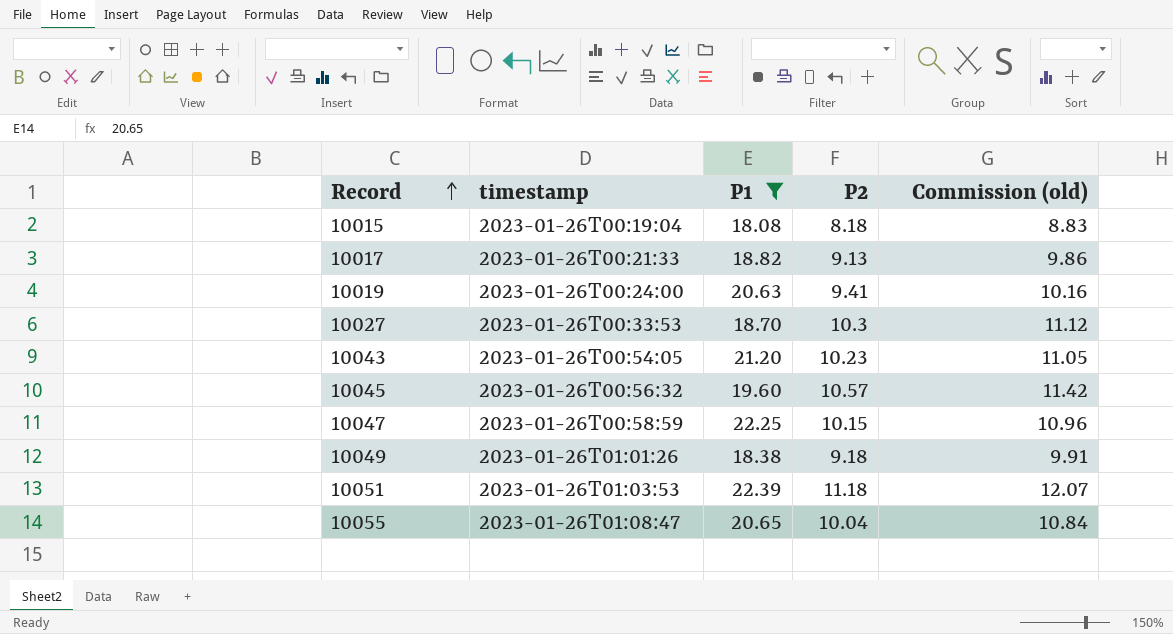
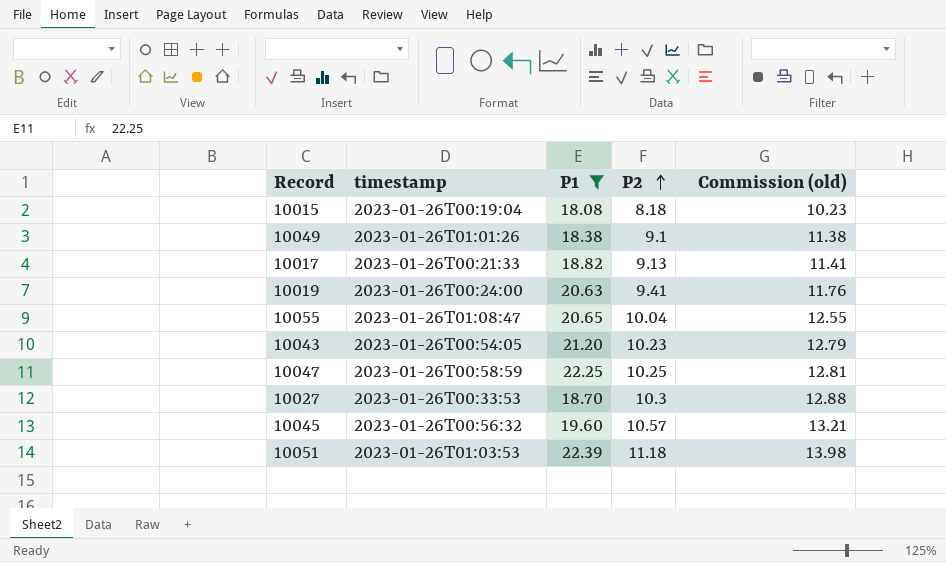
row order: Record ascending -> P2 ascending
column Commission (old) | formula: [P2] * 1.08 -> [P2] * 1.25
10049 | P2: 9.18 -> 9.1
10047 | P2: 10.15 -> 10.25

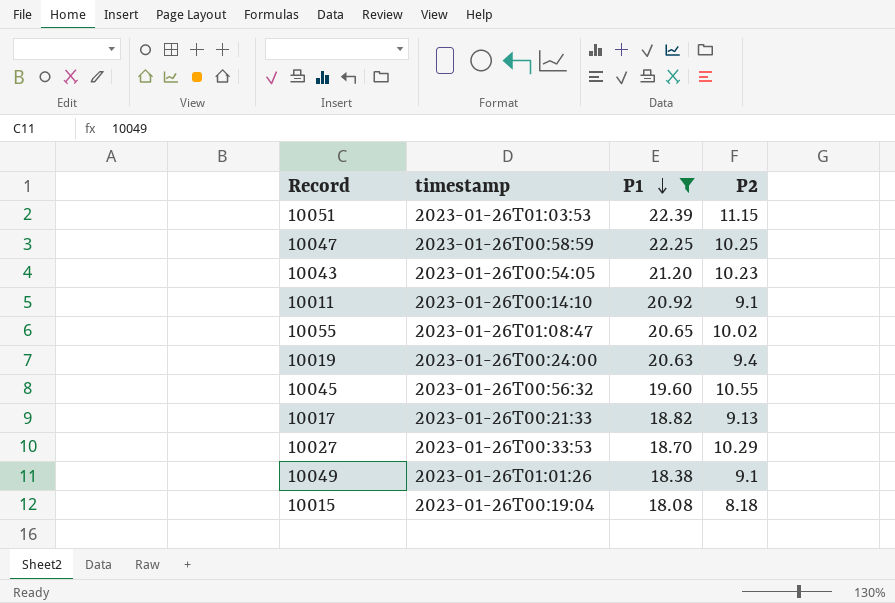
row order: P2 ascending -> P1 descending
column Commission (old) | formula: [P2] * 1.25 -> none
10051 | P2: 11.18 -> 11.15
row 10011: none -> 2023-01-26T00:14:10 | 20.92 | 9.1
10055 | P2: 10.04 -> 10.02
10019 | P2: 9.41 -> 9.4
10045 | P2: 10.57 -> 10.55
10027 | P2: 10.3 -> 10.29

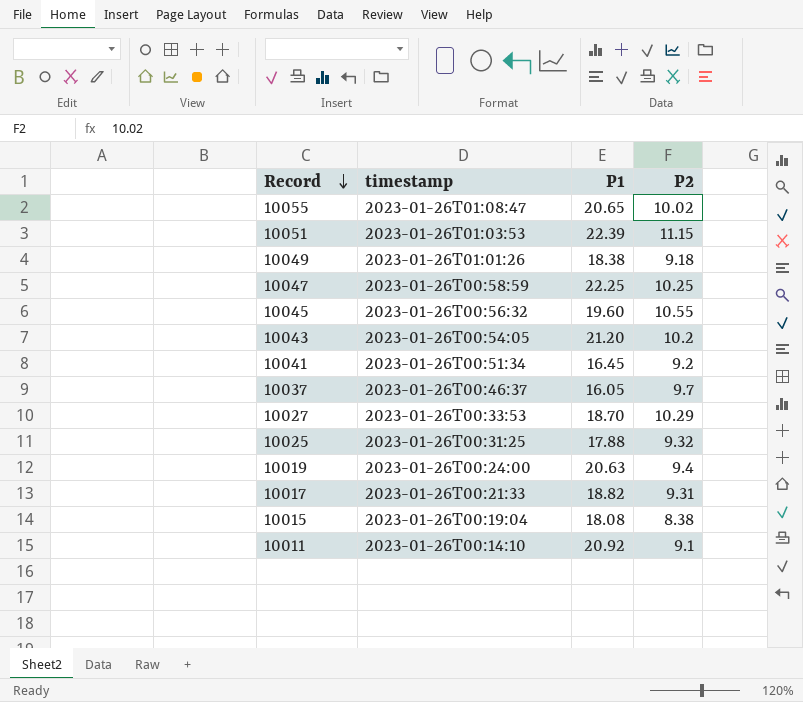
filter: P1 >= 18.08 -> none
row order: P1 descending -> Record descending
10049 | P2: 9.1 -> 9.18
10043 | P2: 10.23 -> 10.2
10017 | P2: 9.13 -> 9.31
10015 | P2: 8.18 -> 8.38

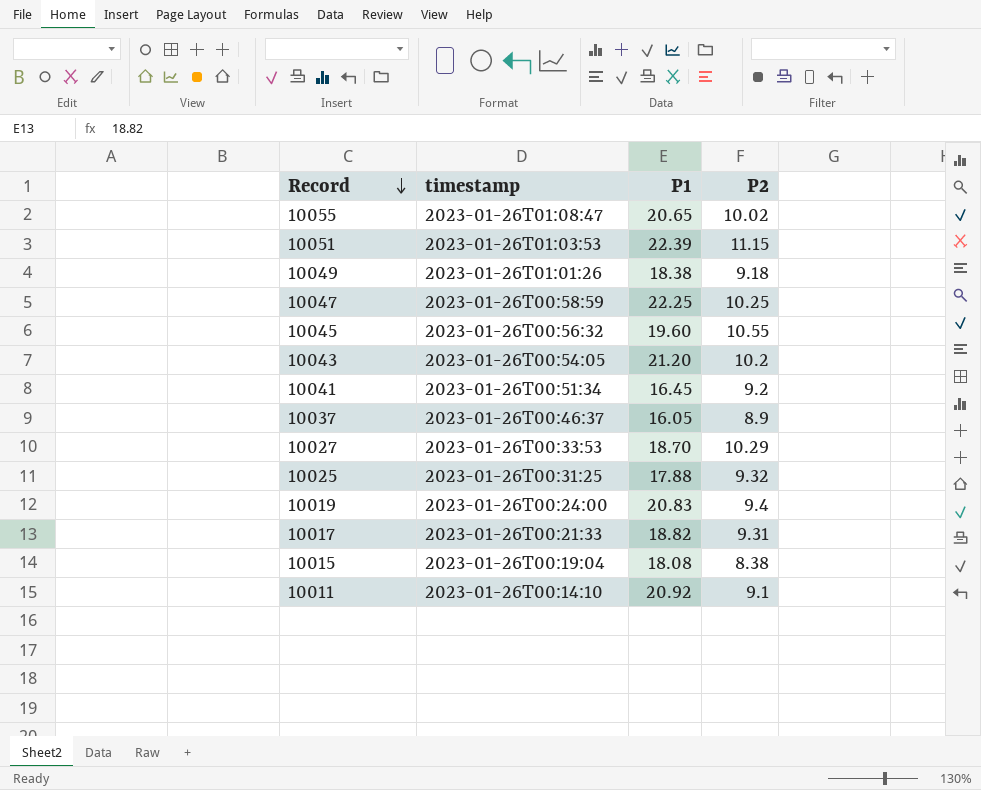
10037 | P2: 9.7 -> 8.9
10019 | P1: 20.63 -> 20.83

